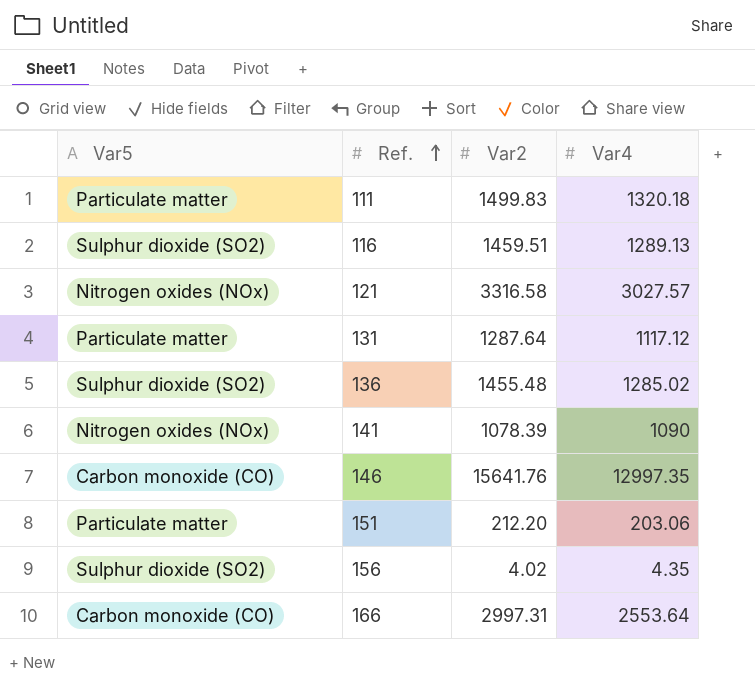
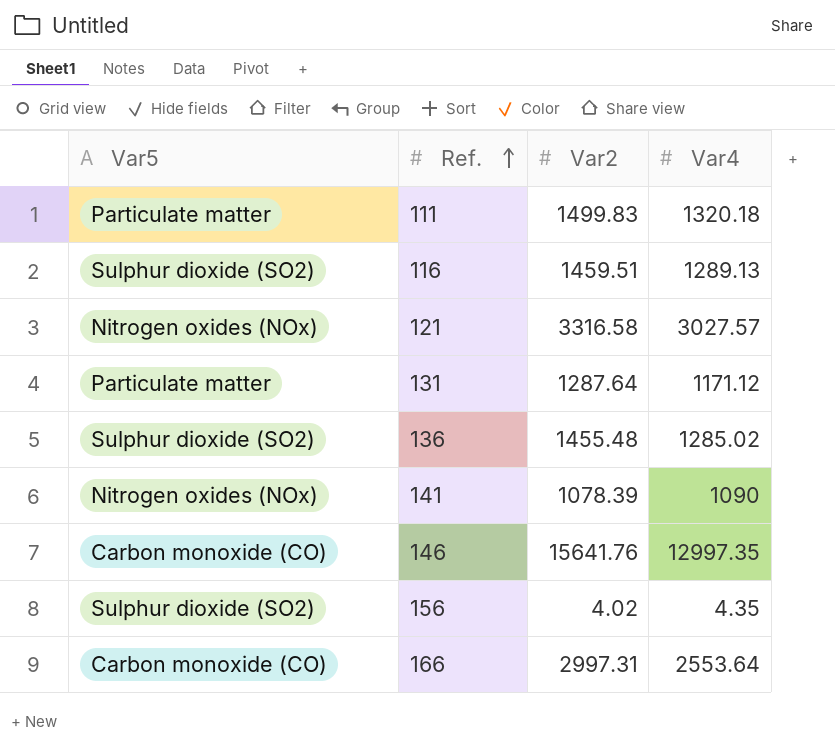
row 151: Particulate matter | 212.20 | 203.06 -> none
131 | Var4: 1117.12 -> 1171.12

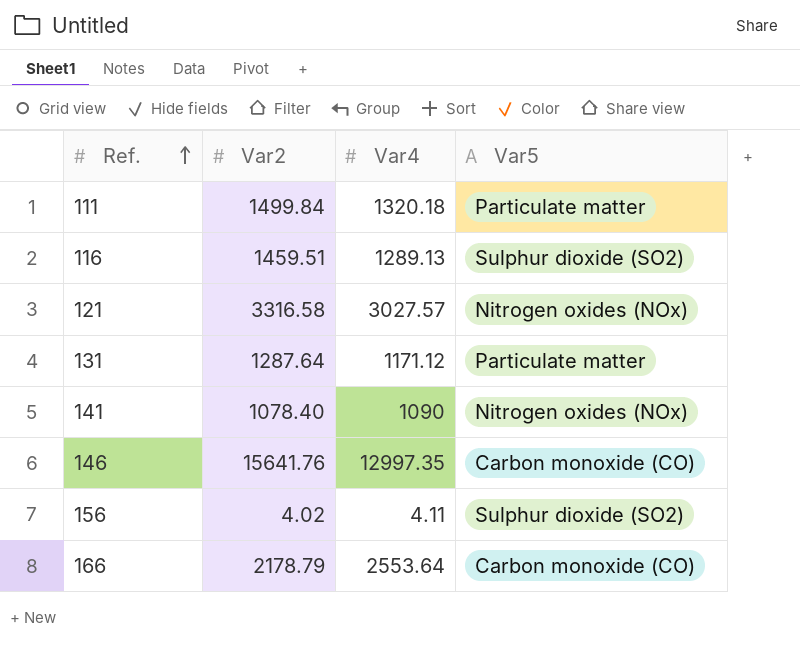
column Var5 | position: 1 -> 4
row 136: Sulphur dioxide (SO2) | 1455.48 | 1285.02 -> none
111 | Var2: 1499.83 -> 1499.84
141 | Var2: 1078.39 -> 1078.40
156 | Var4: 4.35 -> 4.11
166 | Var2: 2997.31 -> 2178.79

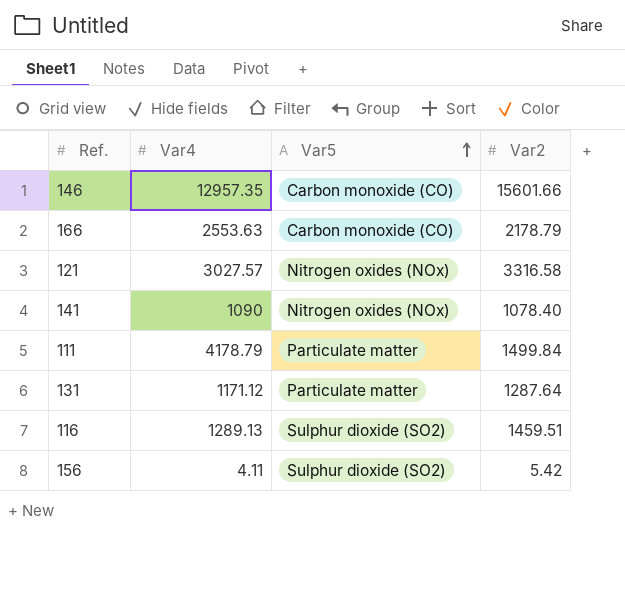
row order: Ref. ascending -> Var5 ascending
column Var2 | position: 2 -> 4
146 | Var4: 12997.35 -> 12957.35
146 | Var2: 15641.76 -> 15601.66
166 | Var4: 2553.64 -> 2553.63
111 | Var4: 1320.18 -> 4178.79
156 | Var2: 4.02 -> 5.42

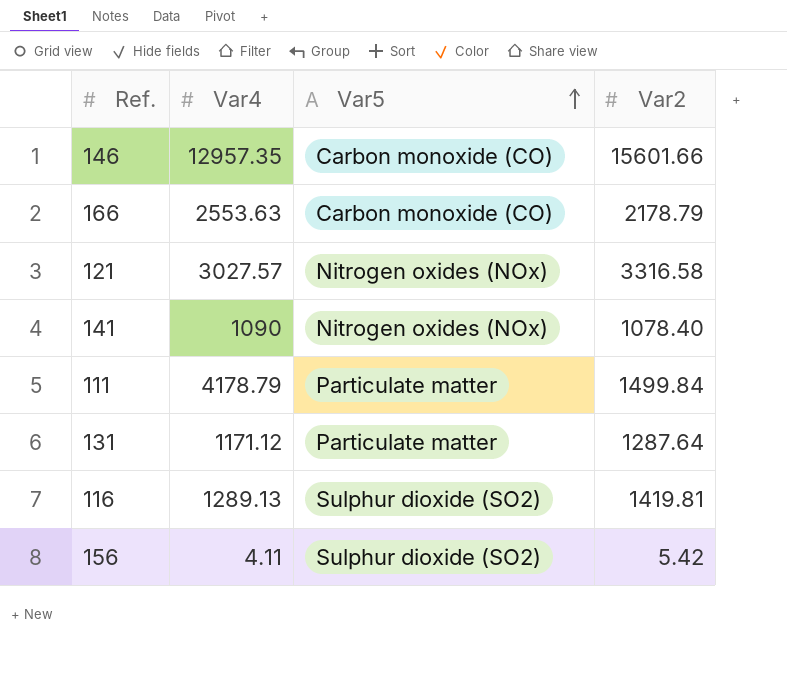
116 | Var2: 1459.51 -> 1419.81

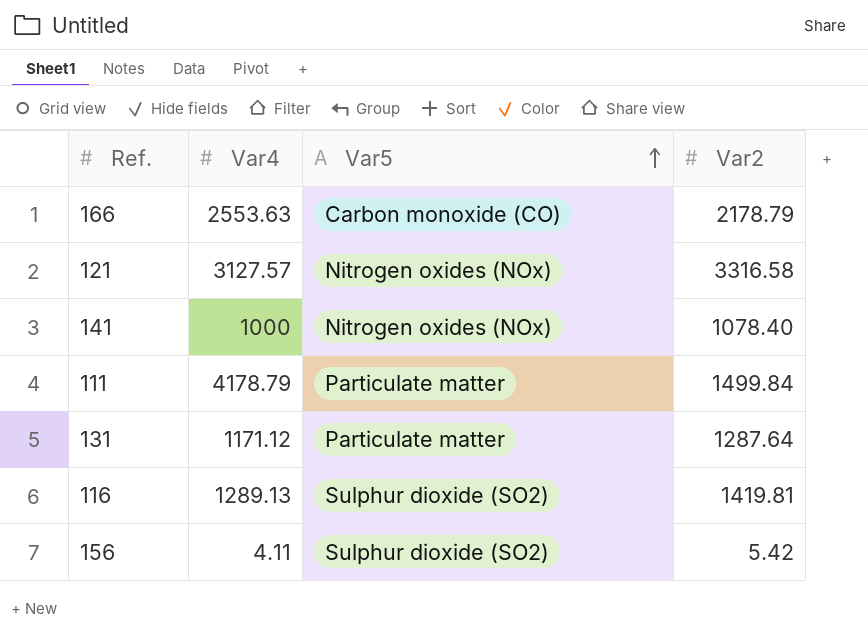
row 146: 12957.35 | Carbon monoxide (CO) | 15601.66 -> none
121 | Var4: 3027.57 -> 3127.57
141 | Var4: 1090 -> 1000

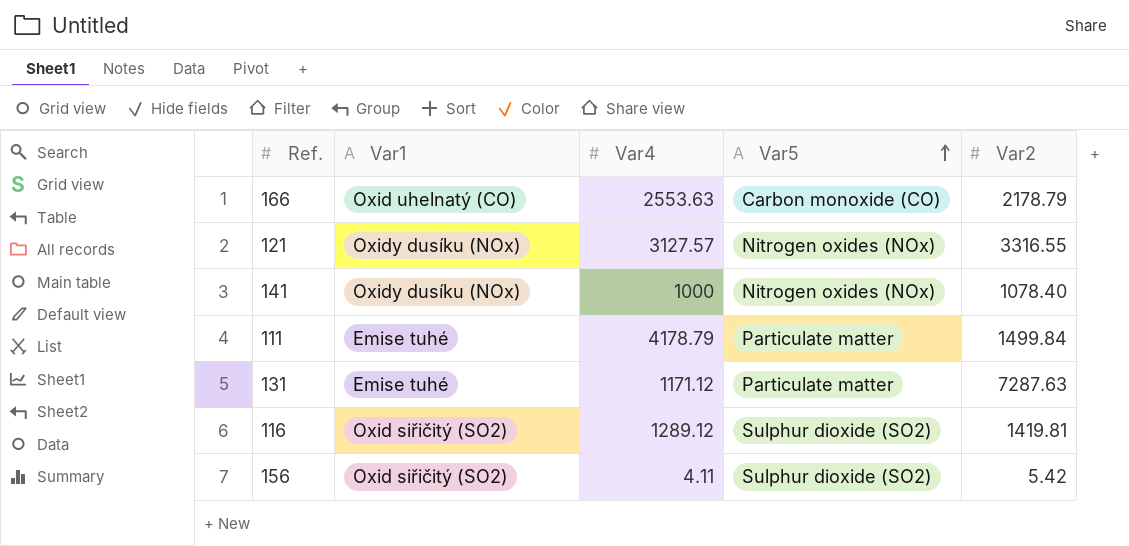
column Var1 | position: none -> 2
121 | Var2: 3316.58 -> 3316.55
131 | Var2: 1287.64 -> 7287.63
116 | Var4: 1289.13 -> 1289.12

